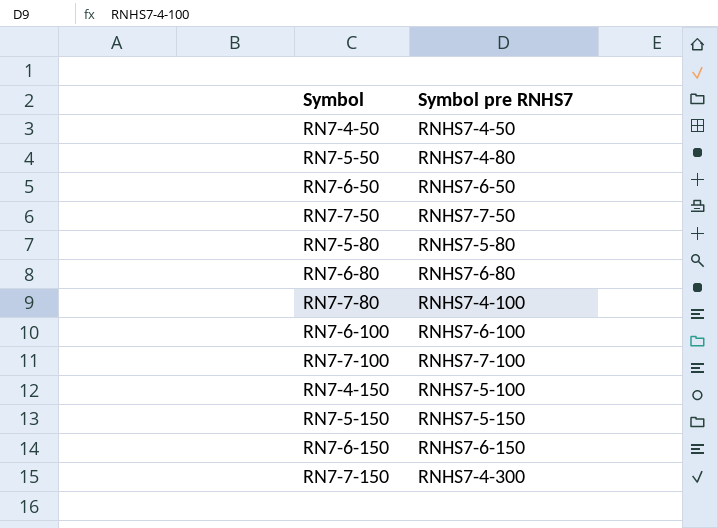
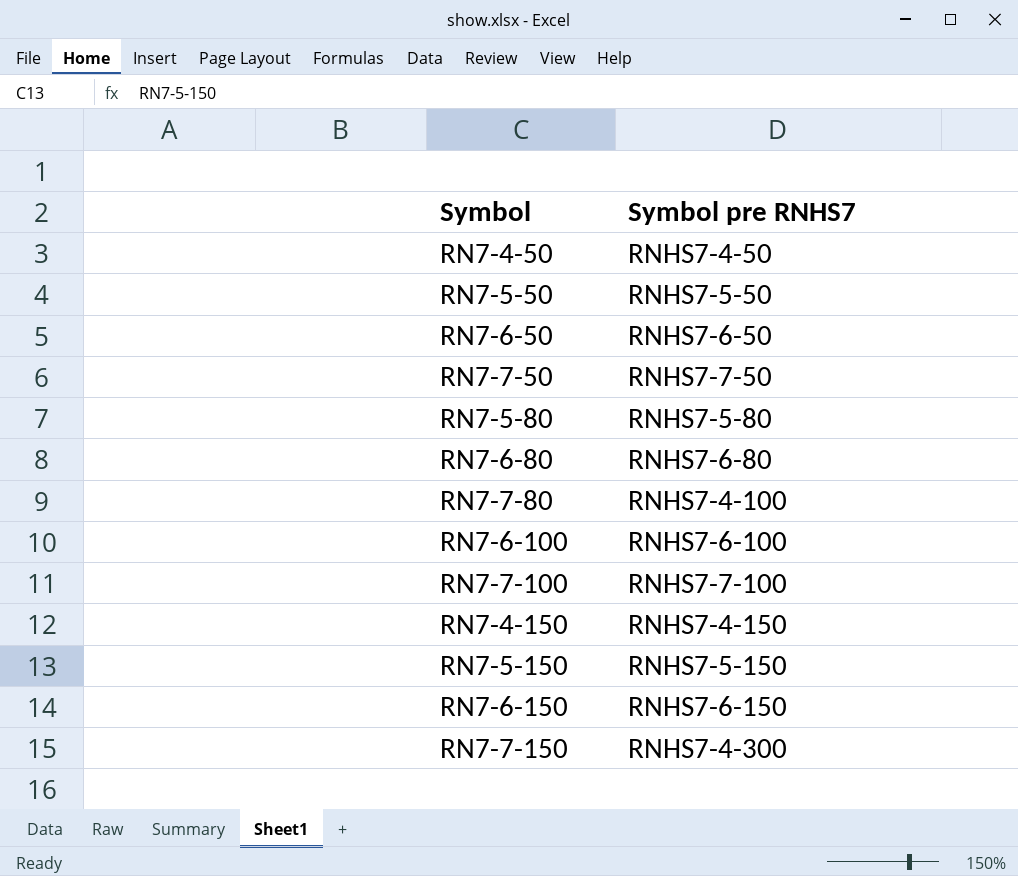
RN7-5-50 | Symbol pre RNHS7: RNHS7-4-80 -> RNHS7-5-50
RN7-4-150 | Symbol pre RNHS7: RNHS7-5-100 -> RNHS7-4-150

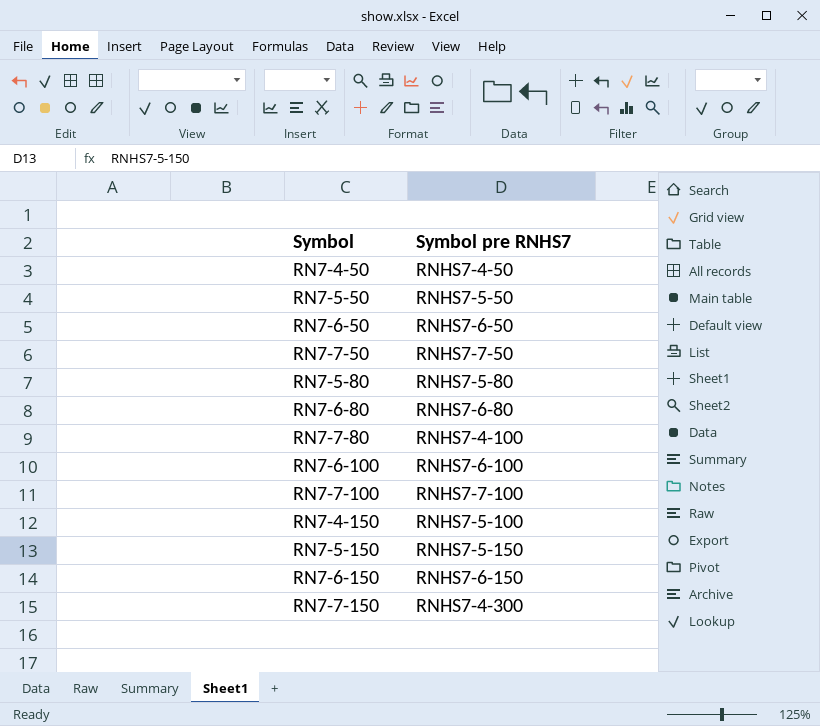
RN7-4-150 | Symbol pre RNHS7: RNHS7-4-150 -> RNHS7-5-100

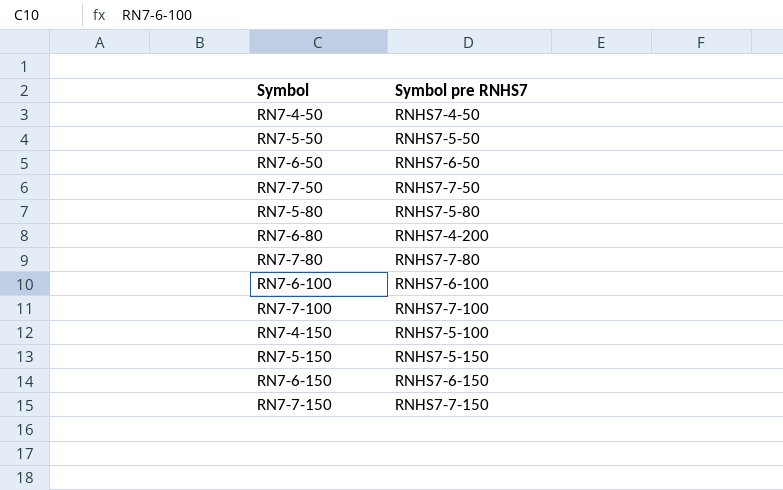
RN7-6-80 | Symbol pre RNHS7: RNHS7-6-80 -> RNHS7-4-200
RN7-7-80 | Symbol pre RNHS7: RNHS7-4-100 -> RNHS7-7-80
RN7-7-150 | Symbol pre RNHS7: RNHS7-4-300 -> RNHS7-7-150

